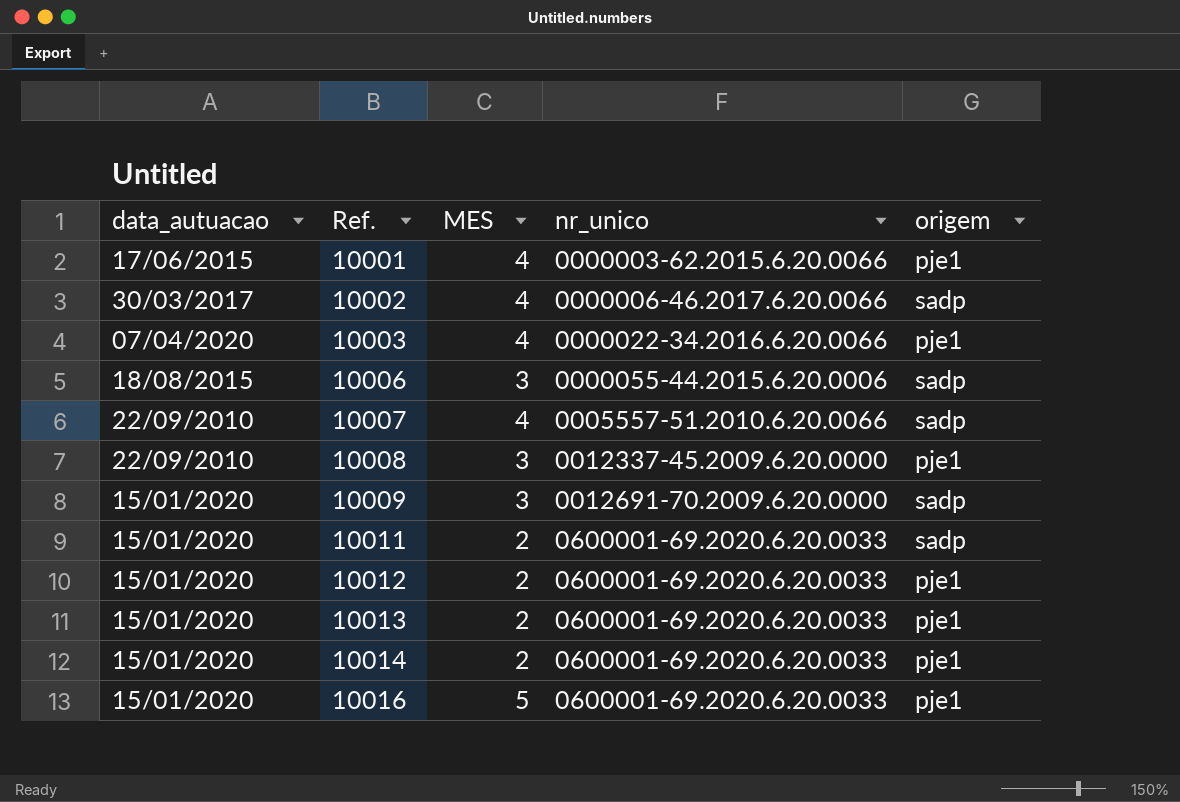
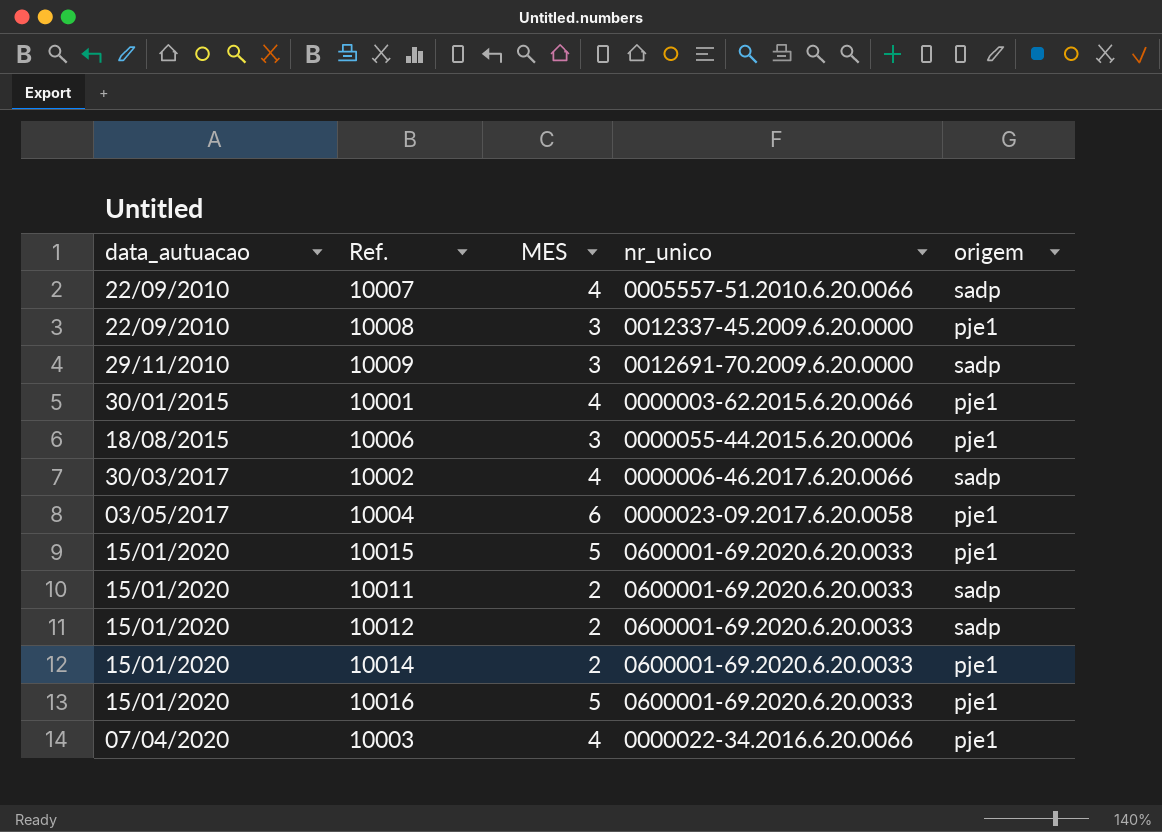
row order: Ref. ascending -> data_autuacao ascending
row 10013: 15/01/2020 | 2 | 0600001-69.2020.6.20.0033 | pje1 -> none
10009 | data_autuacao: 15/01/2020 -> 29/11/2010
10001 | data_autuacao: 17/06/2015 -> 30/01/2015
10006 | origem: sadp -> pje1
row 10004: none -> 03/05/2017 | 6 | 0000023-09.2017.6.20.0058 | pje1
row 10015: none -> 15/01/2020 | 5 | 0600001-69.2020.6.20.0033 | pje1
10012 | origem: pje1 -> sadp

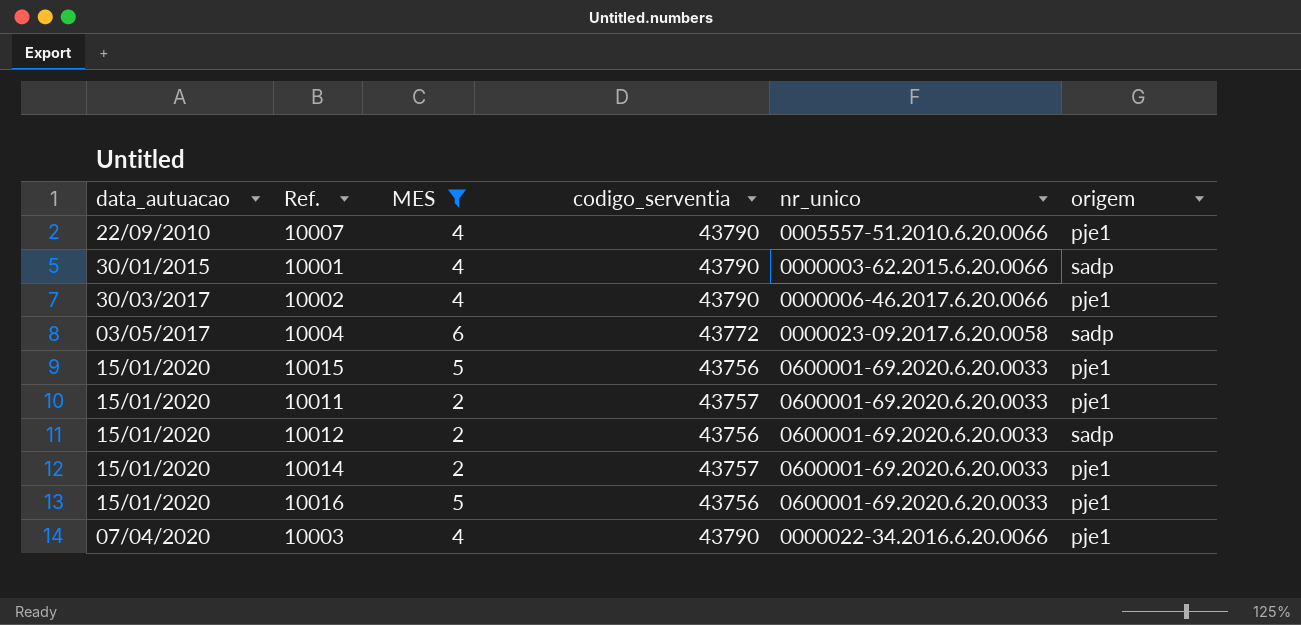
filter: none -> MES != 3
column codigo_serventia | position: none -> 4
10007 | origem: sadp -> pje1
10001 | origem: pje1 -> sadp
10002 | origem: sadp -> pje1
10004 | origem: pje1 -> sadp
10011 | origem: sadp -> pje1

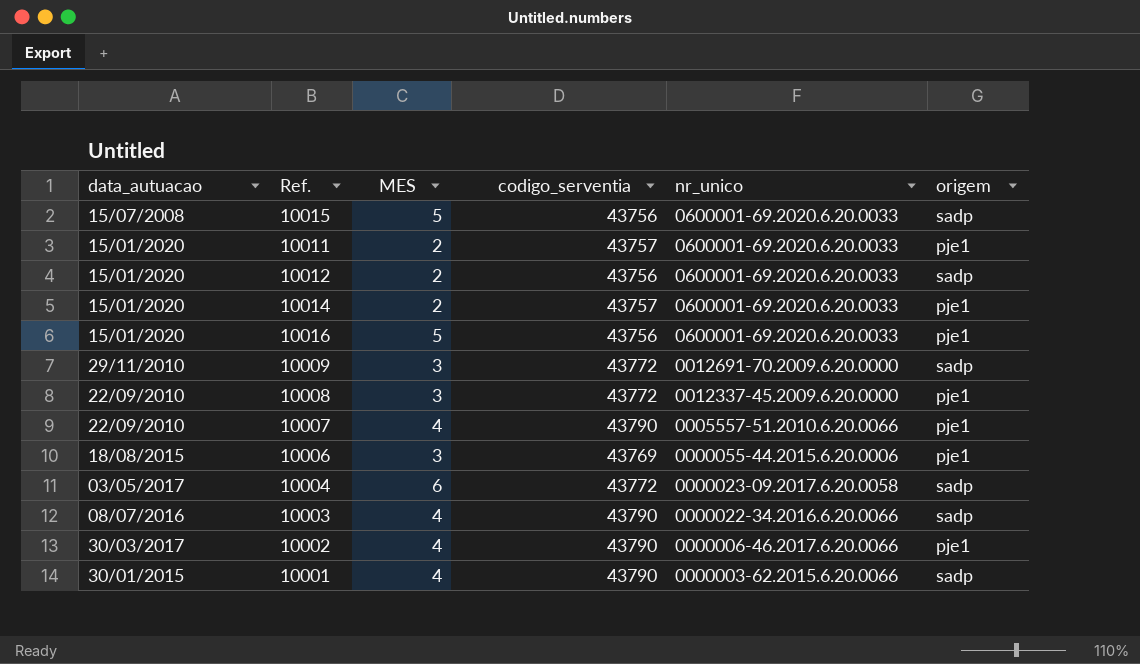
filter: MES != 3 -> none
row order: data_autuacao ascending -> nr_unico descending
10015 | data_autuacao: 15/01/2020 -> 15/07/2008
10015 | origem: pje1 -> sadp
10003 | data_autuacao: 07/04/2020 -> 08/07/2016
10003 | origem: pje1 -> sadp

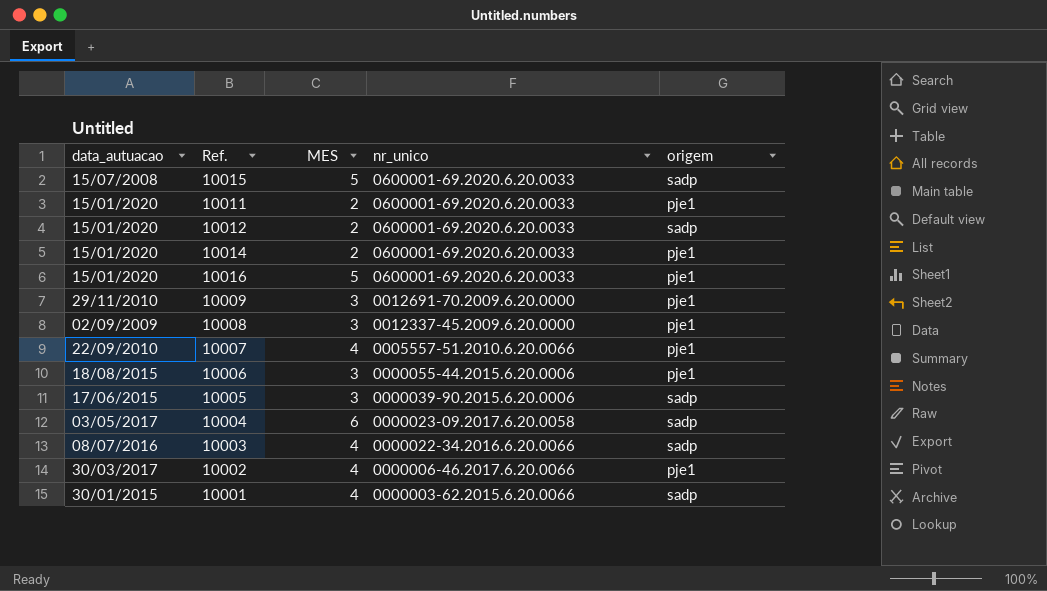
column codigo_serventia | position: 4 -> none
10009 | origem: sadp -> pje1
10008 | data_autuacao: 22/09/2010 -> 02/09/2009
row 10005: none -> 17/06/2015 | 3 | 0000039-90.2015.6.20.0006 | sadp

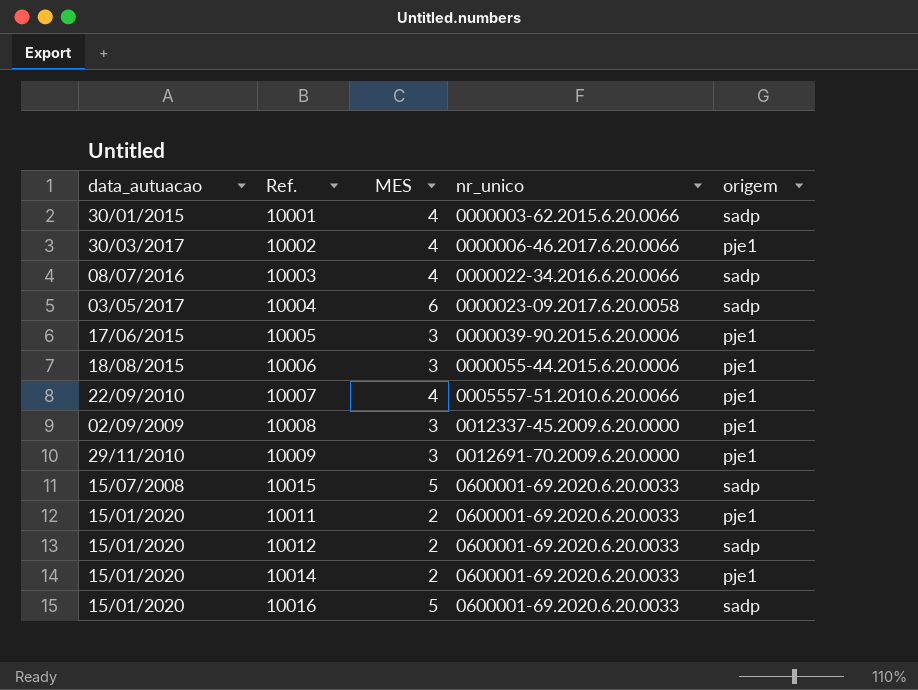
row order: nr_unico descending -> nr_unico ascending
10005 | origem: sadp -> pje1
10016 | origem: pje1 -> sadp

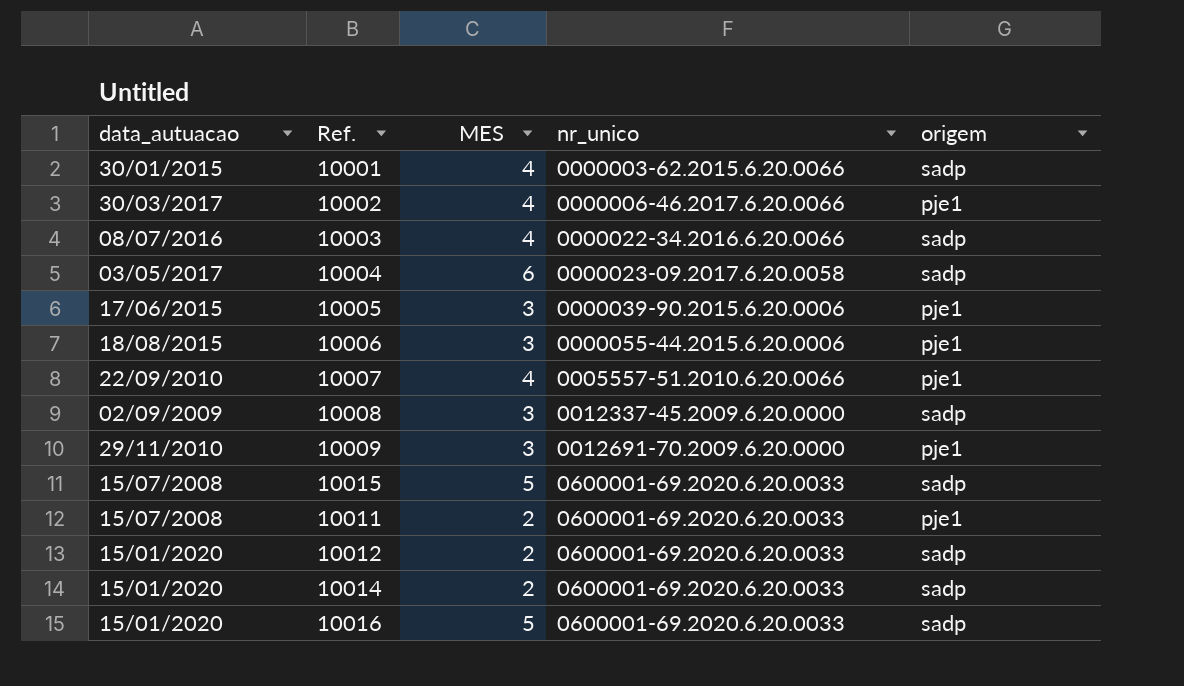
10008 | origem: pje1 -> sadp
10011 | data_autuacao: 15/01/2020 -> 15/07/2008
10014 | origem: pje1 -> sadp

